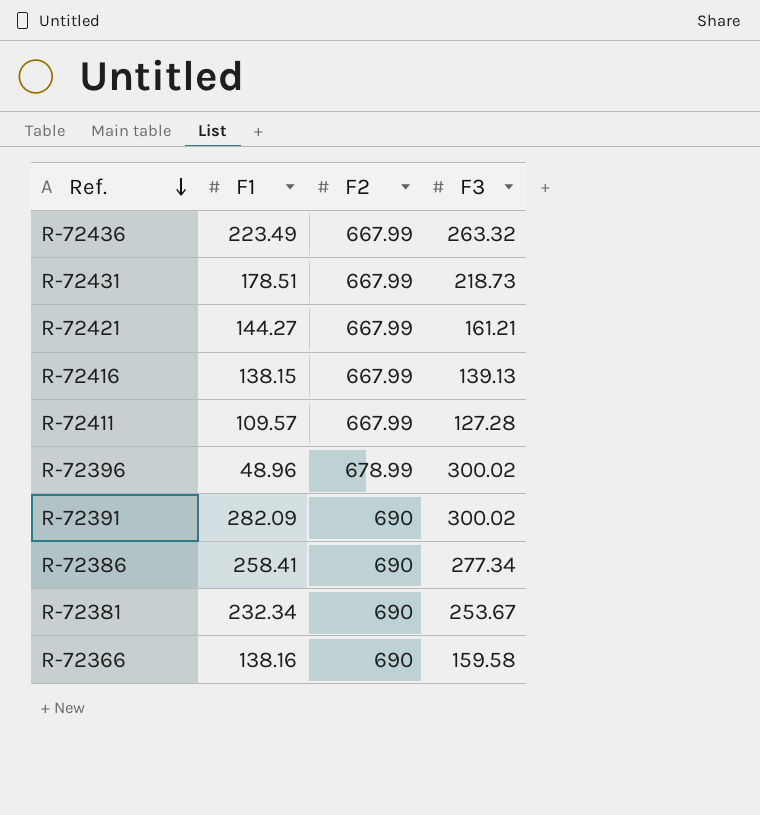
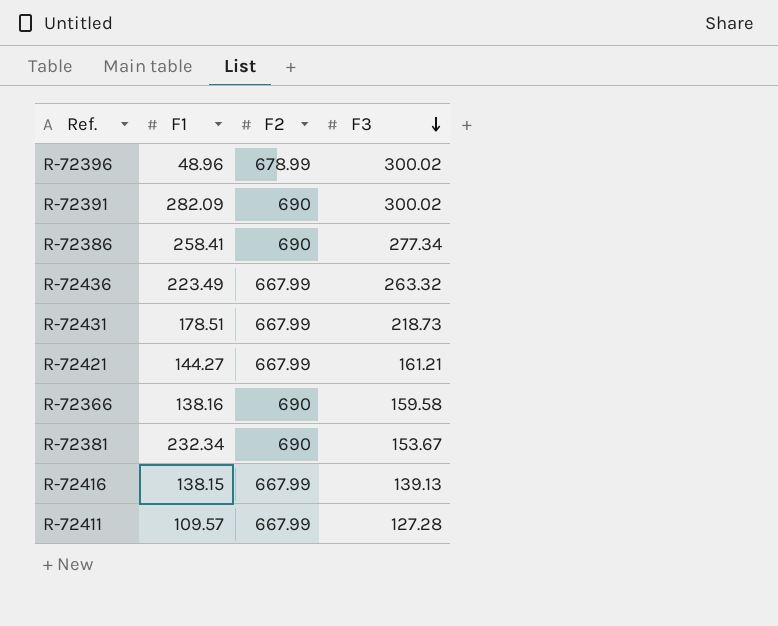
row order: Ref. descending -> F3 descending
R-72381 | F3: 253.67 -> 153.67

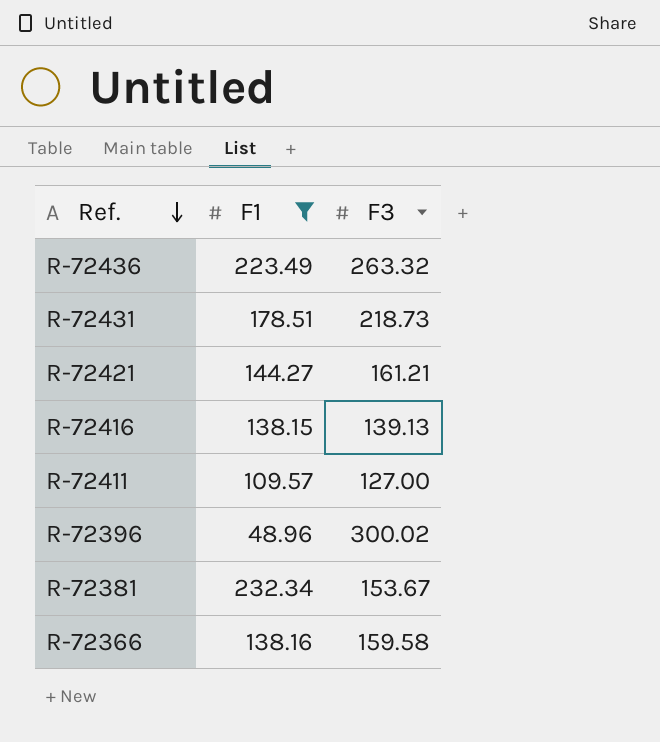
filter: none -> F1 <= 232.34
row order: F3 descending -> Ref. descending
column F2 | position: 3 -> none
R-72411 | F3: 127.28 -> 127.00

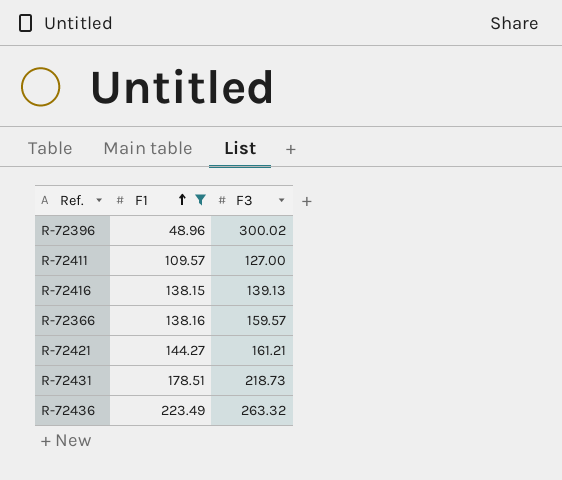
row order: Ref. descending -> F1 ascending
row R-72381: 232.34 | 153.67 -> none
R-72366 | F3: 159.58 -> 159.57

